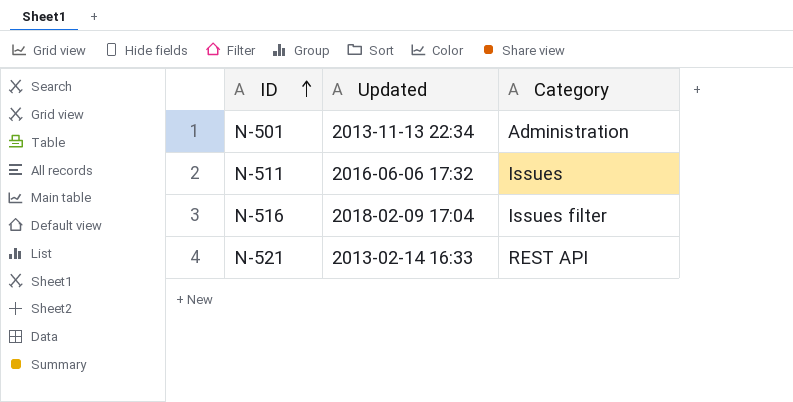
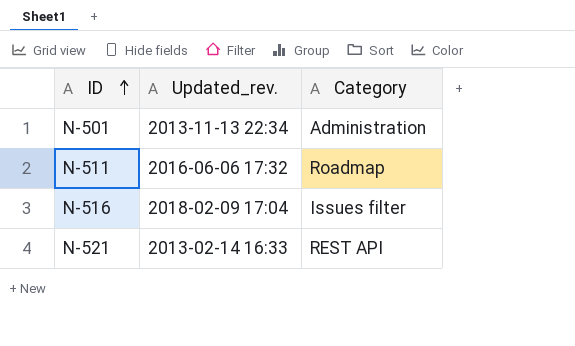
column name: Updated -> Updated_rev.
N-511 | Category: Issues -> Roadmap

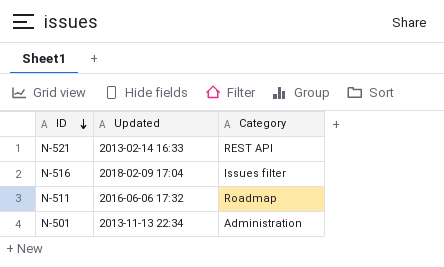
row order: ID ascending -> ID descending
column name: Updated_rev. -> Updated

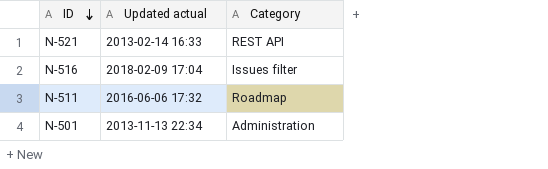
column name: Updated -> Updated actual

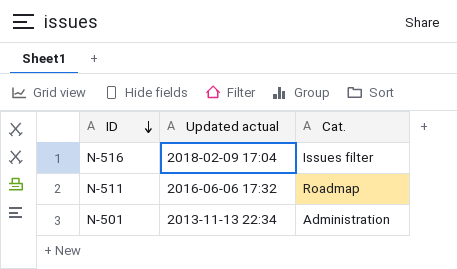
column name: Category -> Cat.
row N-521: 2013-02-14 16:33 | REST API -> none

